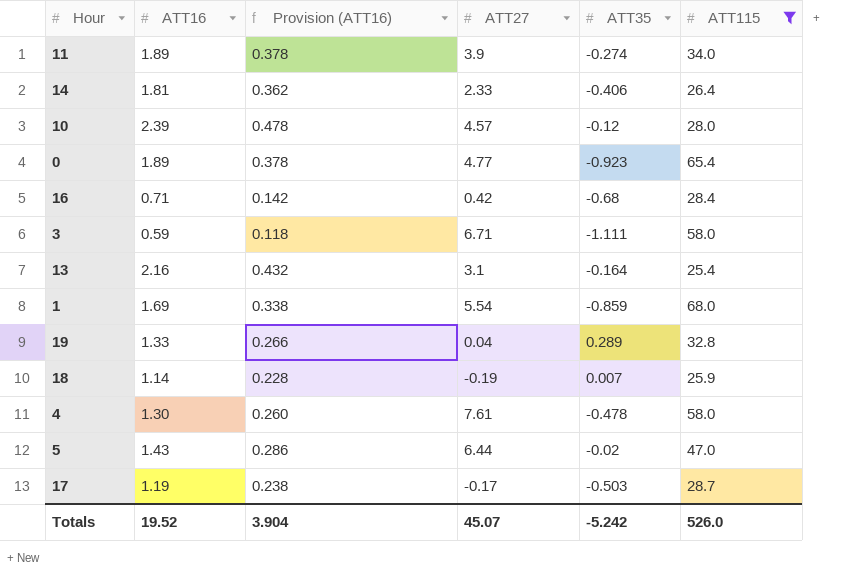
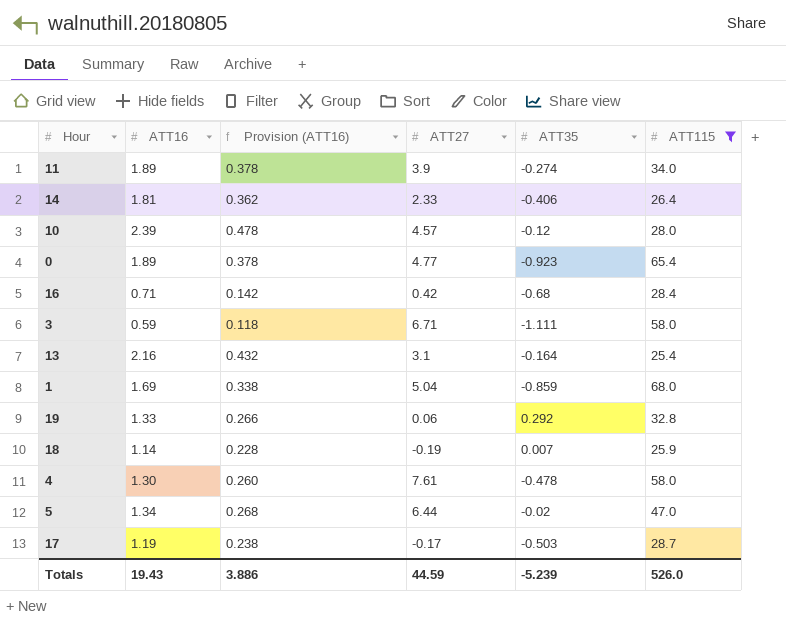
1 | ATT27: 5.54 -> 5.04
19 | ATT27: 0.04 -> 0.06
19 | ATT35: 0.289 -> 0.292
5 | ATT16: 1.43 -> 1.34
5 | Provision (ATT16): 0.286 -> 0.268
Totals | ATT16: 19.52 -> 19.43
Totals | Provision (ATT16): 3.904 -> 3.886
Totals | ATT27: 45.07 -> 44.59
Totals | ATT35: -5.242 -> -5.239

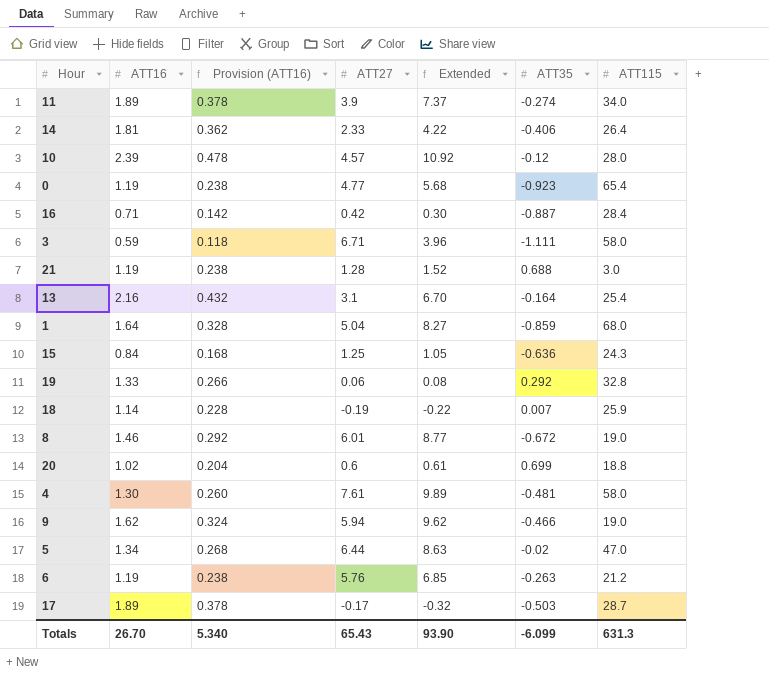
filter: ATT115 >= 25.4 -> none
column Extended | formula: none -> [ATT16] * [ATT27]
0 | ATT16: 1.89 -> 1.19
0 | Provision (ATT16): 0.378 -> 0.238
16 | ATT35: -0.68 -> -0.887
1 | ATT16: 1.69 -> 1.64
1 | Provision (ATT16): 0.338 -> 0.328
4 | ATT35: -0.478 -> -0.481
17 | ATT16: 1.19 -> 1.89
17 | Provision (ATT16): 0.238 -> 0.378
Totals | ATT16: 19.43 -> 26.70
Totals | Provision (ATT16): 3.886 -> 5.340
Totals | ATT27: 44.59 -> 65.43
Totals | ATT35: -5.239 -> -6.099
Totals | ATT115: 526.0 -> 631.3

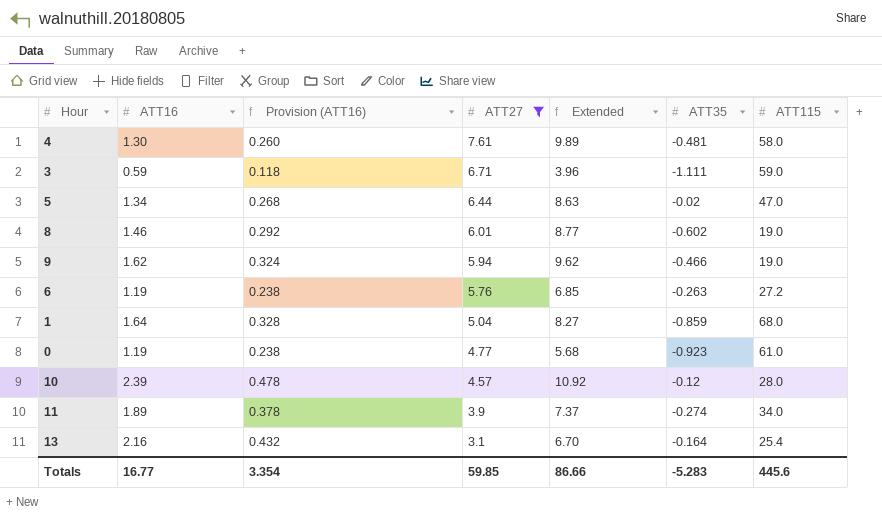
filter: none -> ATT27 >= 3.1
row order: none -> ATT27 descending
3 | ATT115: 58.0 -> 59.0
8 | ATT35: -0.672 -> -0.602
6 | ATT115: 21.2 -> 27.2
0 | ATT115: 65.4 -> 61.0
Totals | ATT16: 26.70 -> 16.77
Totals | Provision (ATT16): 5.340 -> 3.354
Totals | ATT27: 65.43 -> 59.85
Totals | Extended: 93.90 -> 86.66
Totals | ATT35: -6.099 -> -5.283
Totals | ATT115: 631.3 -> 445.6

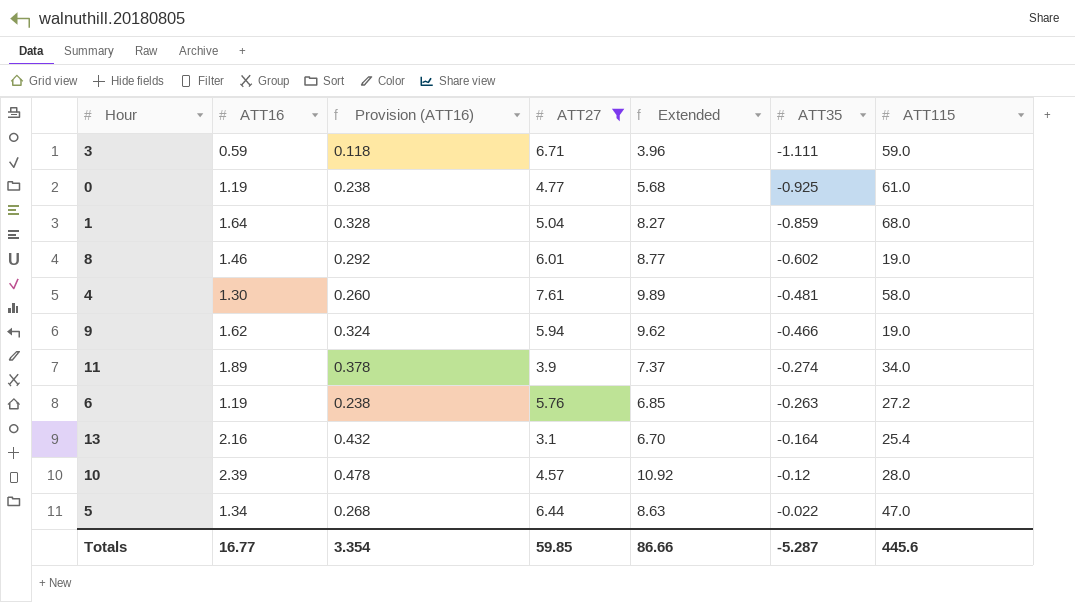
row order: ATT27 descending -> ATT35 ascending
0 | ATT35: -0.923 -> -0.925
5 | ATT35: -0.02 -> -0.022
Totals | ATT35: -5.283 -> -5.287

